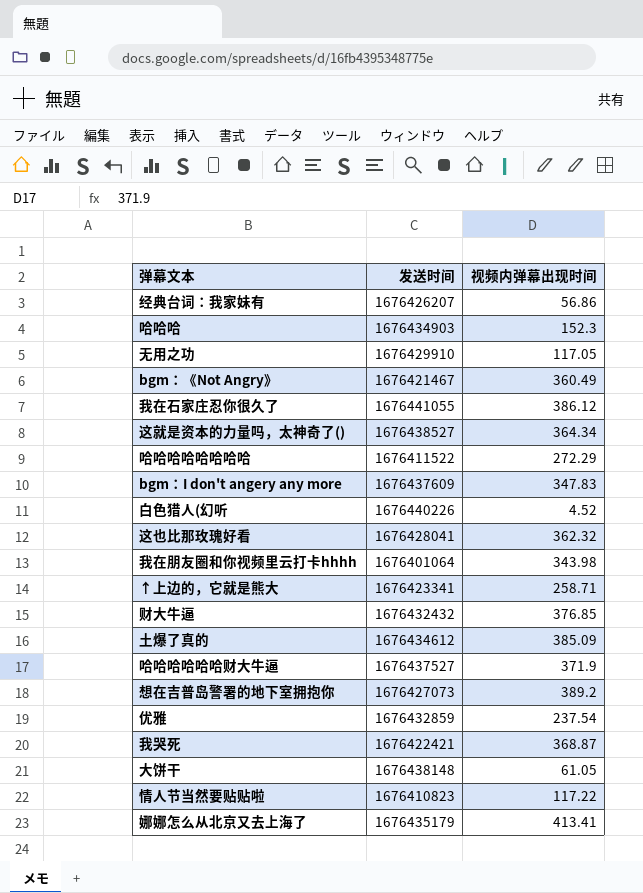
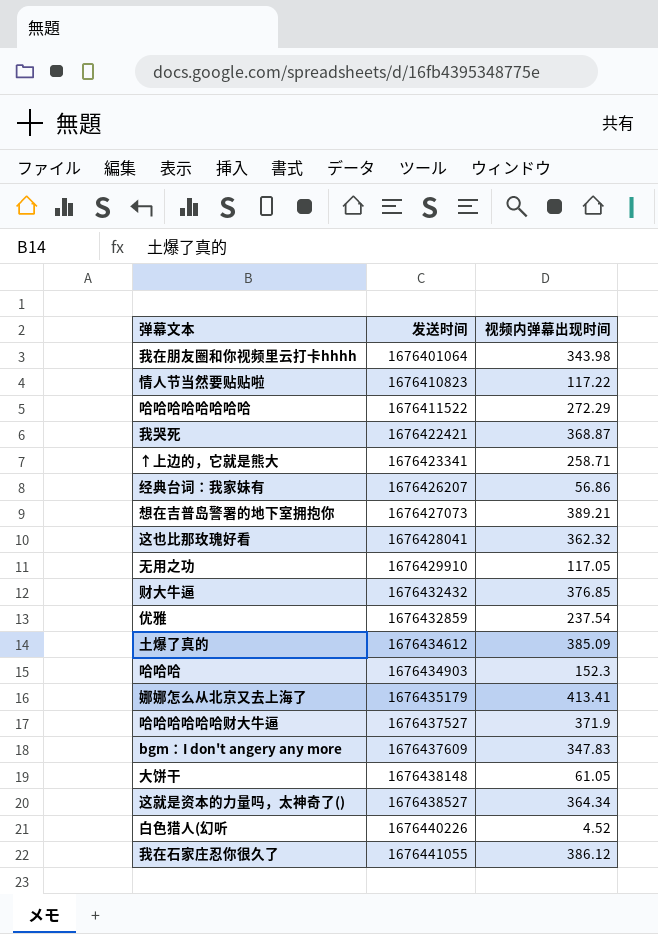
row order: none -> 发送时间 ascending
row bgm：《Not Angry》: 1676421467 | 360.49 -> none
想在吉普岛警署的地下室拥抱你 | 视频内弹幕出现时间: 389.2 -> 389.21

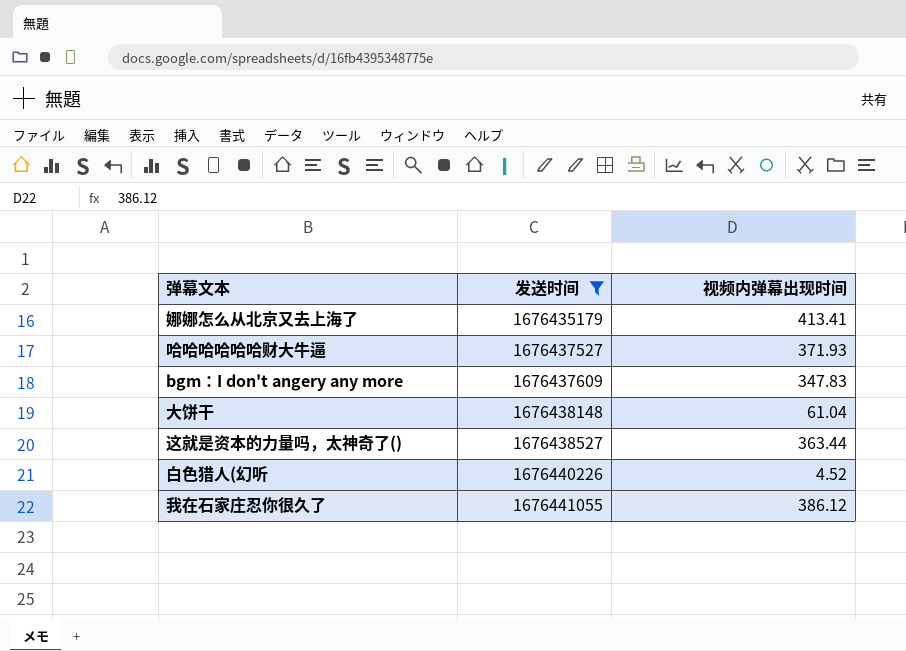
filter: none -> 发送时间 >= 1676435179
哈哈哈哈哈哈财大牛逼 | 视频内弹幕出现时间: 371.9 -> 371.93
大饼干 | 视频内弹幕出现时间: 61.05 -> 61.04
这就是资本的力量吗，太神奇了() | 视频内弹幕出现时间: 364.34 -> 363.44

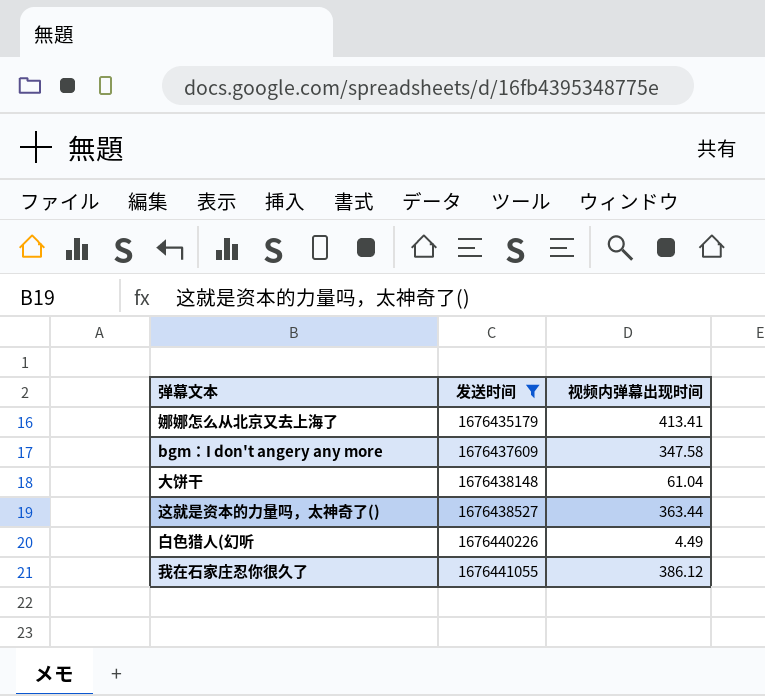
row 哈哈哈哈哈哈财大牛逼: 1676437527 | 371.93 -> none
bgm：I don't angery any more | 视频内弹幕出现时间: 347.83 -> 347.58
白色猎人(幻听 | 视频内弹幕出现时间: 4.52 -> 4.49

